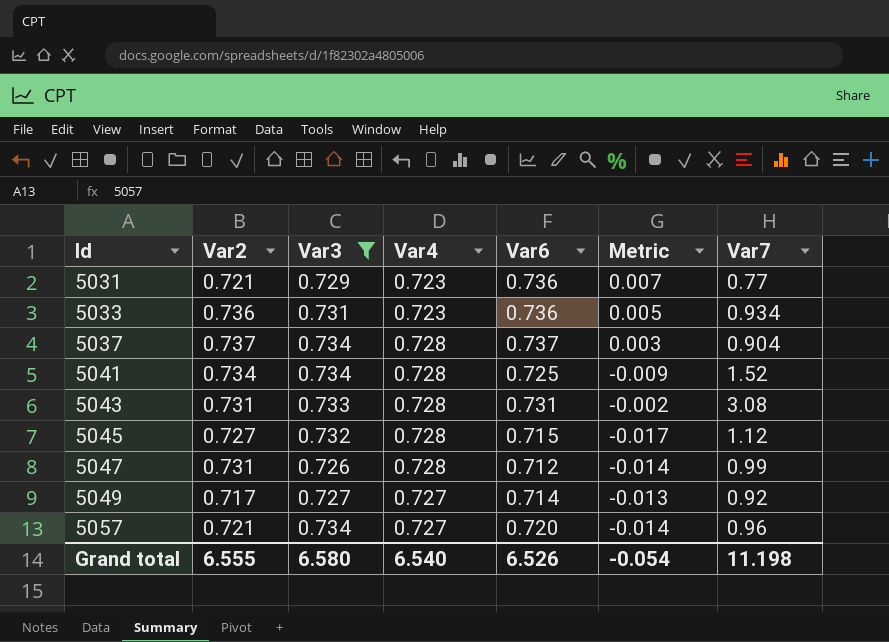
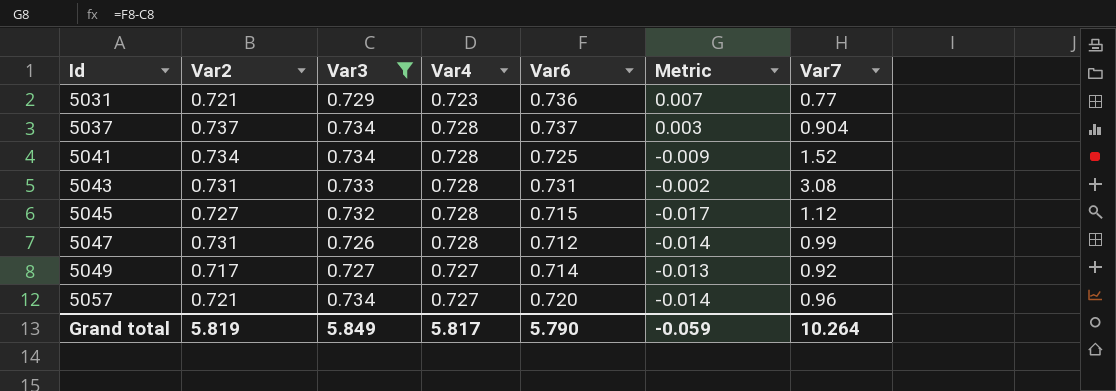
row 5033: 0.736 | 0.731 | 0.723 | 0.736 | 0.005 | 0.934 -> none
Grand total | Var2: 6.555 -> 5.819
Grand total | Var3: 6.580 -> 5.849
Grand total | Var4: 6.540 -> 5.817
Grand total | Var6: 6.526 -> 5.790
Grand total | Metric: -0.054 -> -0.059
Grand total | Var7: 11.198 -> 10.264

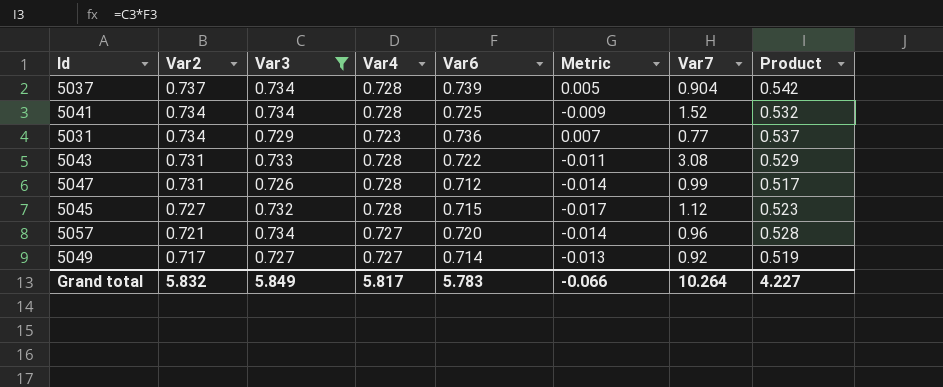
row order: Id ascending -> Var2 descending
column Product | formula: none -> [Var3] * [Var6]
5037 | Var6: 0.737 -> 0.739
5037 | Metric: 0.003 -> 0.005
5031 | Var2: 0.721 -> 0.734
5043 | Var6: 0.731 -> 0.722
5043 | Metric: -0.002 -> -0.011
Grand total | Var2: 5.819 -> 5.832
Grand total | Var6: 5.790 -> 5.783
Grand total | Metric: -0.059 -> -0.066

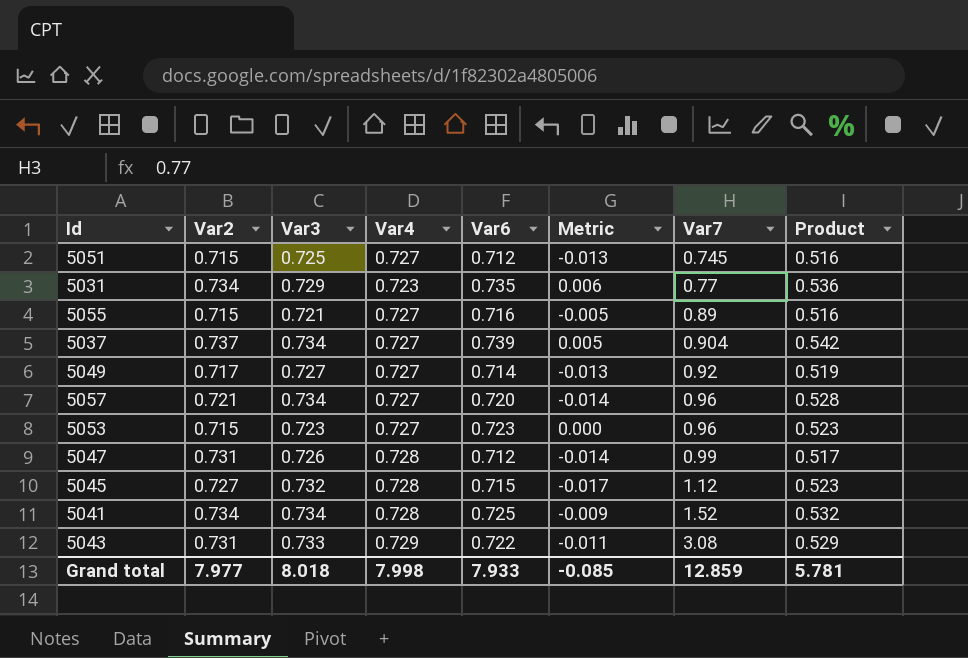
filter: Var3 >= 0.726 -> none
row order: Var2 descending -> Var7 ascending
5031 | Var6: 0.736 -> 0.735
5031 | Metric: 0.007 -> 0.006
5031 | Product: 0.537 -> 0.536
5037 | Var4: 0.728 -> 0.727
5043 | Var4: 0.728 -> 0.729
Grand total | Var2: 5.832 -> 7.977
Grand total | Var3: 5.849 -> 8.018
Grand total | Var4: 5.817 -> 7.998
Grand total | Var6: 5.783 -> 7.933
Grand total | Metric: -0.066 -> -0.085
Grand total | Var7: 10.264 -> 12.859
Grand total | Product: 4.227 -> 5.781

